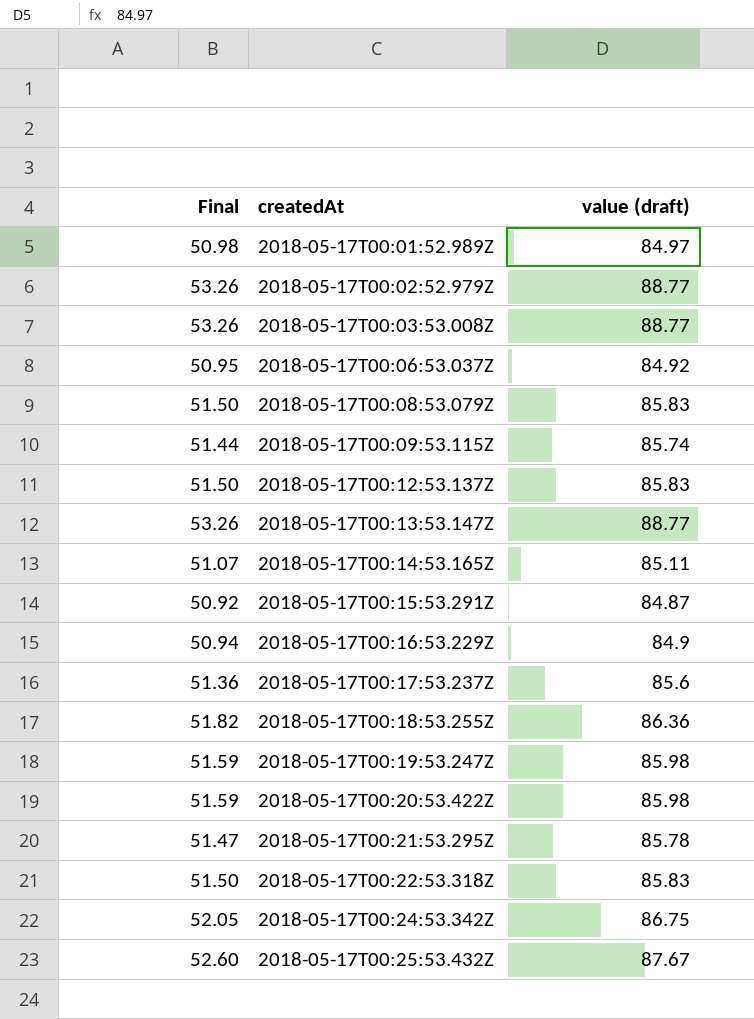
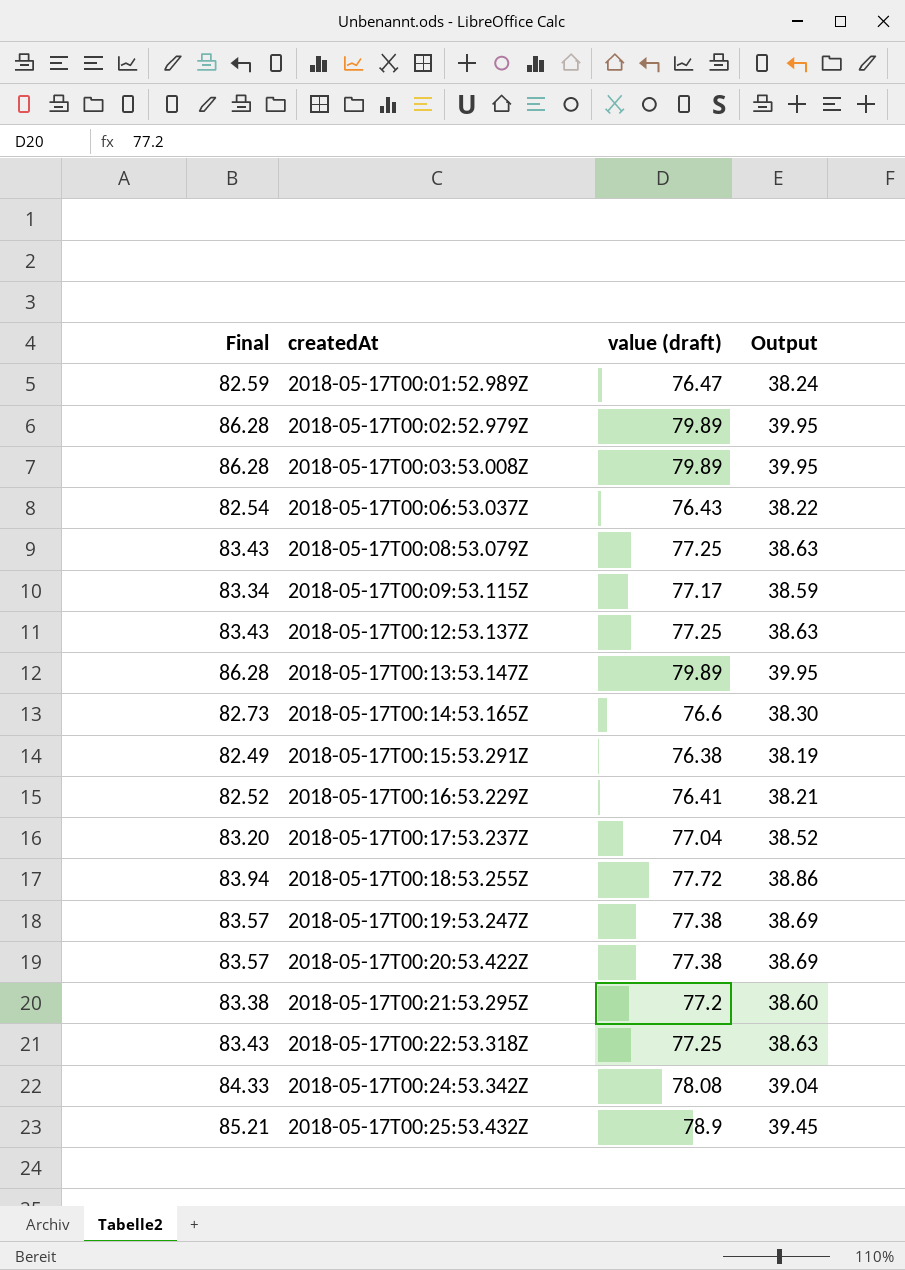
column Final | formula: [value (draft)] * 0.6 -> [value (draft)] * 1.08
column Output | formula: none -> [value (draft)] * 0.5
2018-05-17T00:01:52.989Z | value (draft): 84.97 -> 76.47
2018-05-17T00:02:52.979Z | value (draft): 88.77 -> 79.89
2018-05-17T00:03:53.008Z | value (draft): 88.77 -> 79.89
2018-05-17T00:06:53.037Z | value (draft): 84.92 -> 76.43
2018-05-17T00:08:53.079Z | value (draft): 85.83 -> 77.25
2018-05-17T00:09:53.115Z | value (draft): 85.74 -> 77.17
2018-05-17T00:12:53.137Z | value (draft): 85.83 -> 77.25
2018-05-17T00:13:53.147Z | value (draft): 88.77 -> 79.89
2018-05-17T00:14:53.165Z | value (draft): 85.11 -> 76.6
2018-05-17T00:15:53.291Z | value (draft): 84.87 -> 76.38
2018-05-17T00:16:53.229Z | value (draft): 84.9 -> 76.41
2018-05-17T00:17:53.237Z | value (draft): 85.6 -> 77.04
2018-05-17T00:18:53.255Z | value (draft): 86.36 -> 77.72
2018-05-17T00:19:53.247Z | value (draft): 85.98 -> 77.38
2018-05-17T00:20:53.422Z | value (draft): 85.98 -> 77.38
2018-05-17T00:21:53.295Z | value (draft): 85.78 -> 77.2
2018-05-17T00:22:53.318Z | value (draft): 85.83 -> 77.25
2018-05-17T00:24:53.342Z | value (draft): 86.75 -> 78.08
2018-05-17T00:25:53.432Z | value (draft): 87.67 -> 78.9

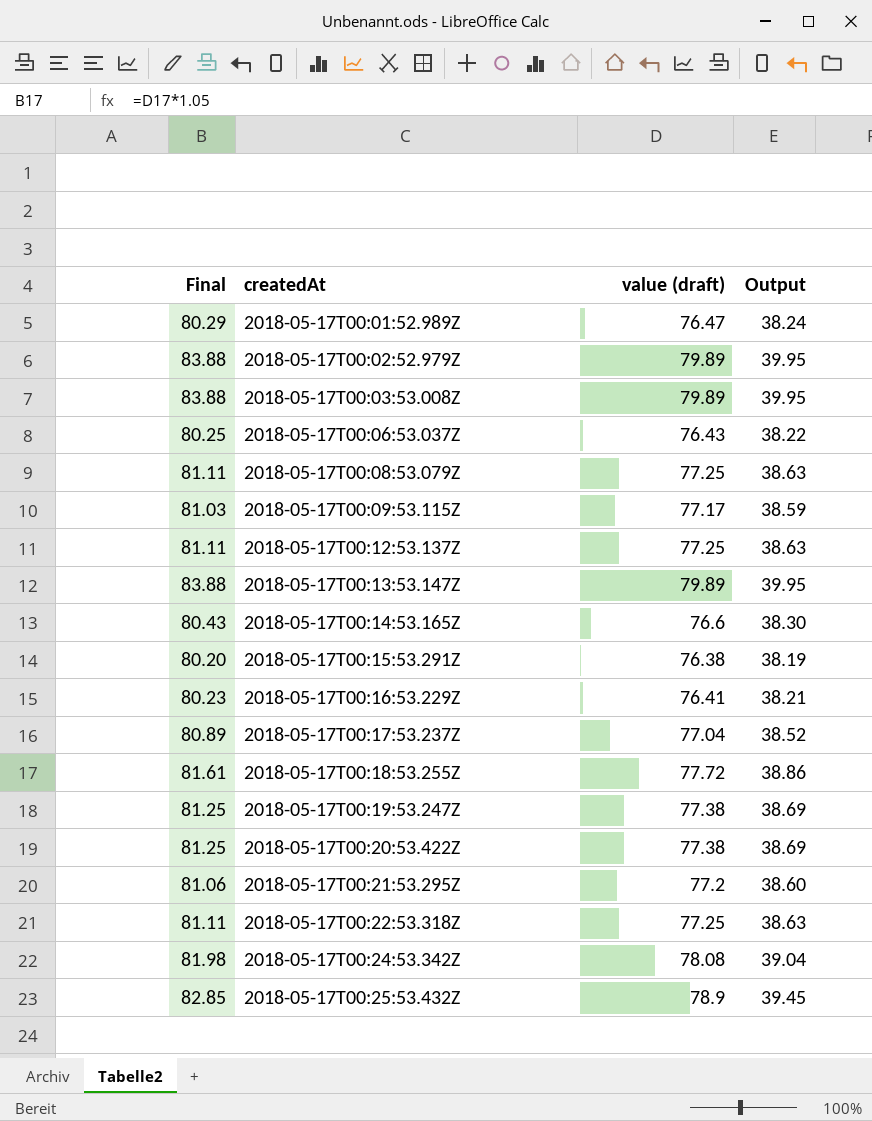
column Final | formula: [value (draft)] * 1.08 -> [value (draft)] * 1.05

